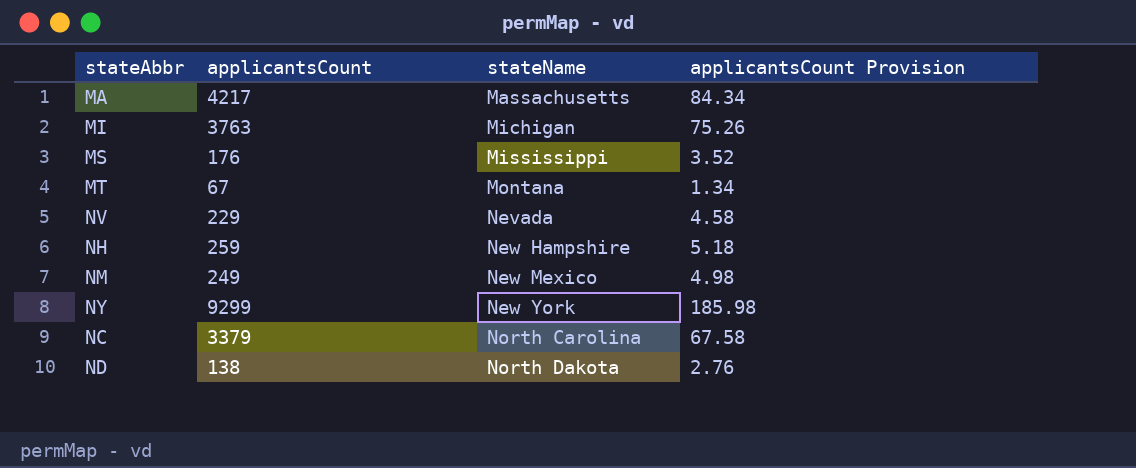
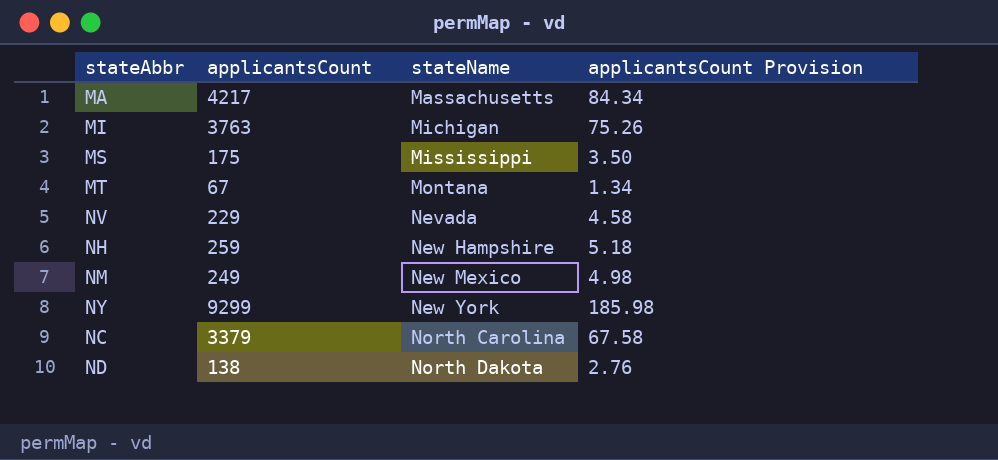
MS | applicantsCount: 176 -> 175
MS | applicantsCount Provision: 3.52 -> 3.50

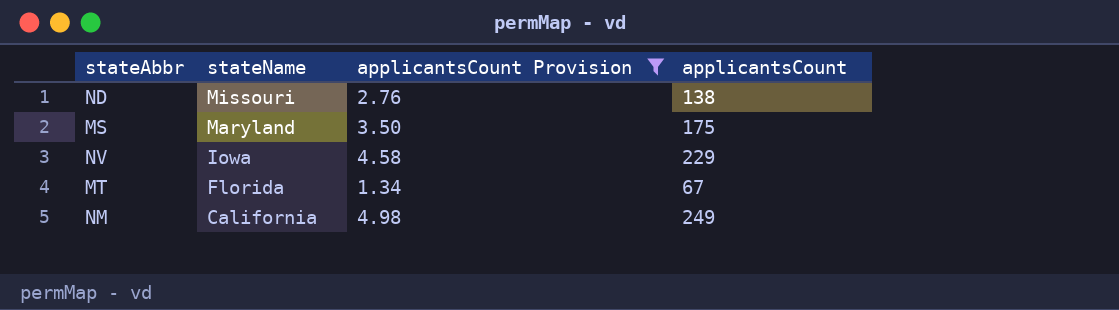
filter: none -> applicantsCount Provision <= 4.98
row order: stateName ascending -> stateName descending
column applicantsCount | position: 2 -> 4
ND | stateName: North Dakota -> Missouri
MS | stateName: Mississippi -> Maryland
NV | stateName: Nevada -> Iowa
MT | stateName: Montana -> Florida
NM | stateName: New Mexico -> California

